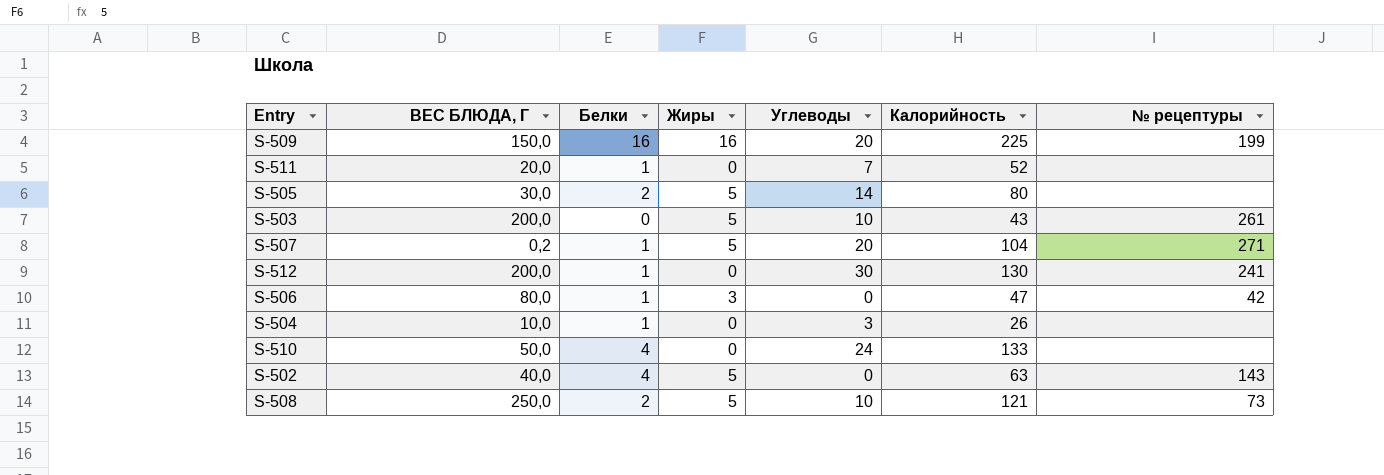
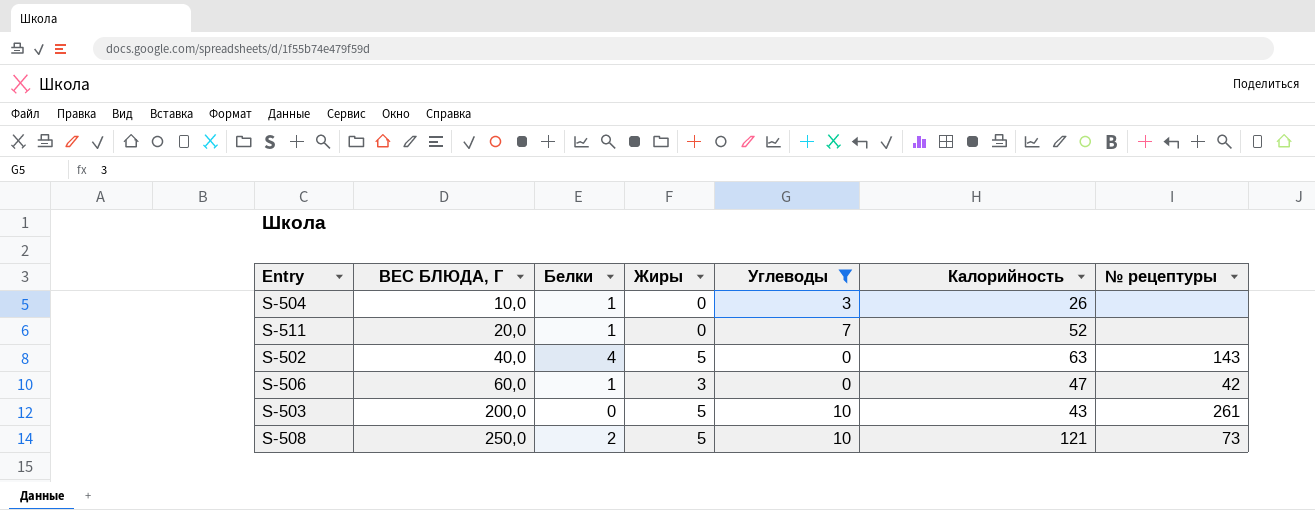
filter: none -> Углеводы <= 10
row order: none -> ВЕС БЛЮДА, Г ascending
S-506 | ВЕС БЛЮДА, Г: 80,0 -> 60,0

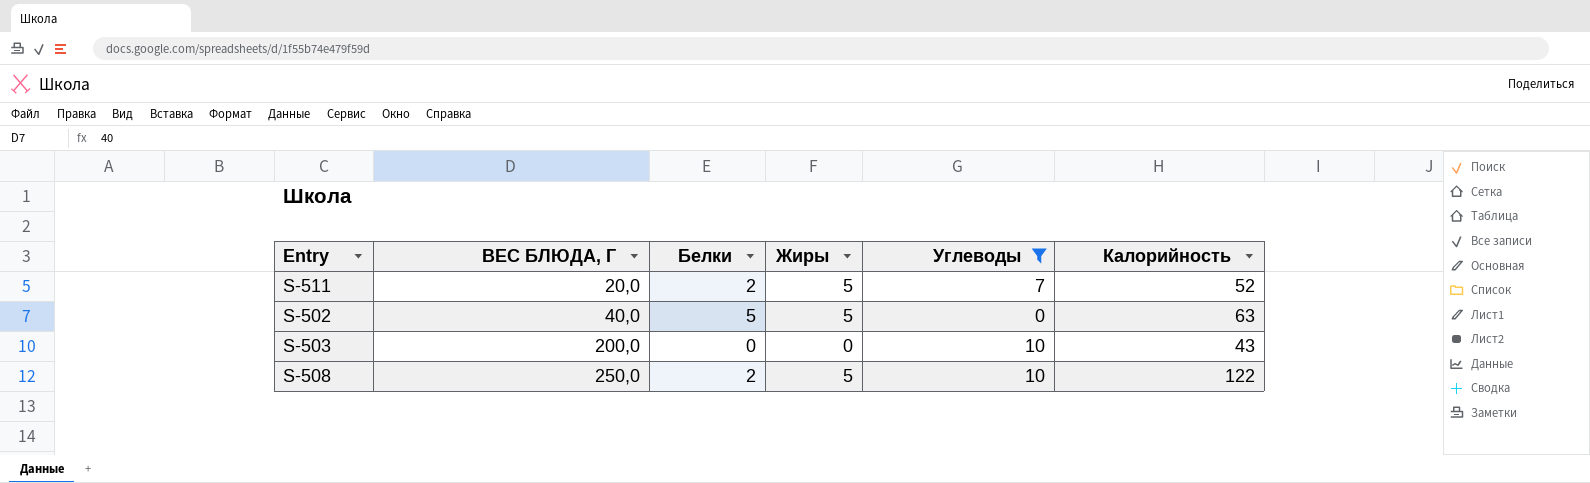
column № рецептуры | position: 7 -> none
row S-504: 10,0 | 1 | 0 | 3 | 26 | none -> none
row S-506: 60,0 | 1 | 3 | 0 | 47 | 42 -> none
S-511 | Белки: 1 -> 2
S-511 | Жиры: 0 -> 5
S-502 | Белки: 4 -> 5
S-503 | Жиры: 5 -> 0
S-508 | Калорийность: 121 -> 122

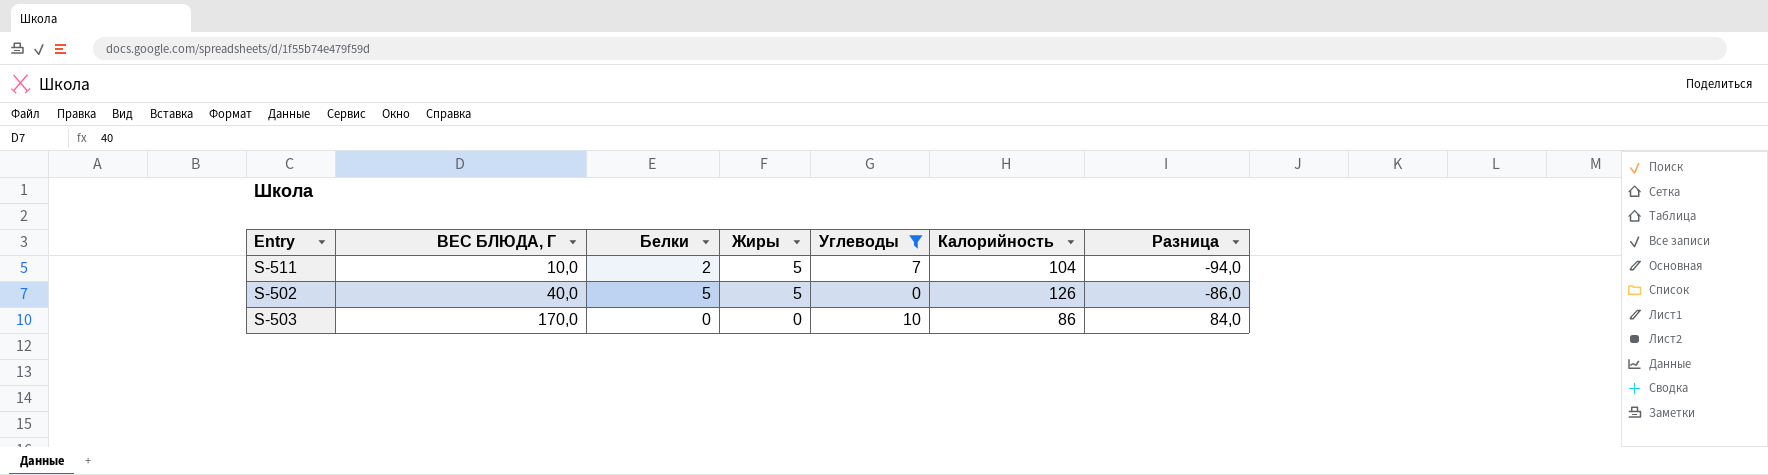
column Разница | formula: none -> [ВЕС БЛЮДА, Г] - [Калорийность]
row S-508: 250,0 | 2 | 5 | 10 | 122 -> none
S-511 | ВЕС БЛЮДА, Г: 20,0 -> 10,0
S-511 | Калорийность: 52 -> 104
S-502 | Калорийность: 63 -> 126
S-503 | ВЕС БЛЮДА, Г: 200,0 -> 170,0
S-503 | Калорийность: 43 -> 86

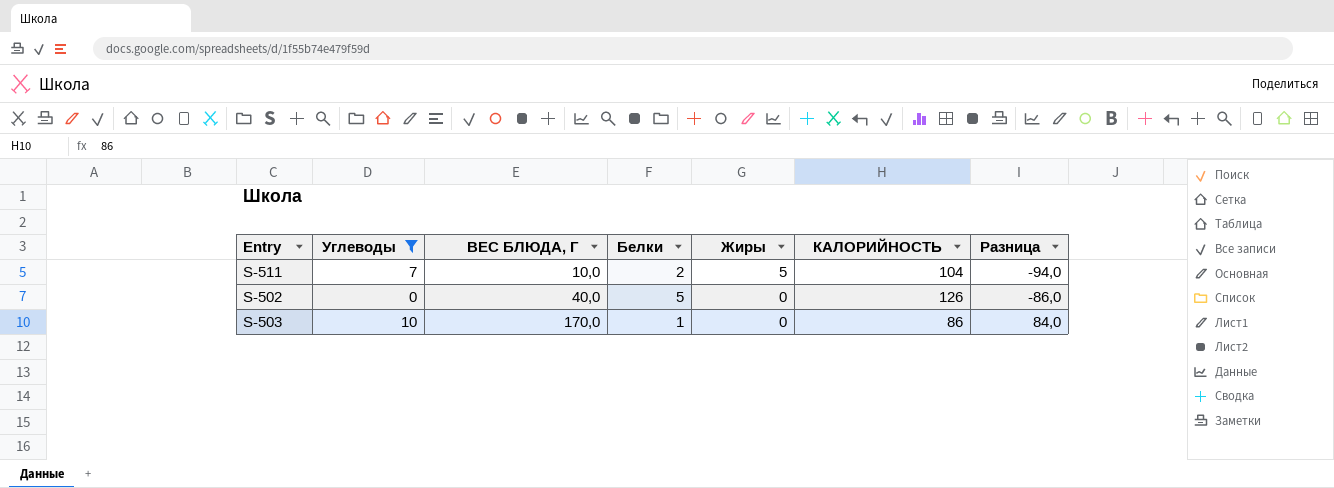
column Углеводы | position: 5 -> 2
column name: Калорийность -> КАЛОРИЙНОСТЬ
S-502 | Жиры: 5 -> 0
S-503 | Белки: 0 -> 1

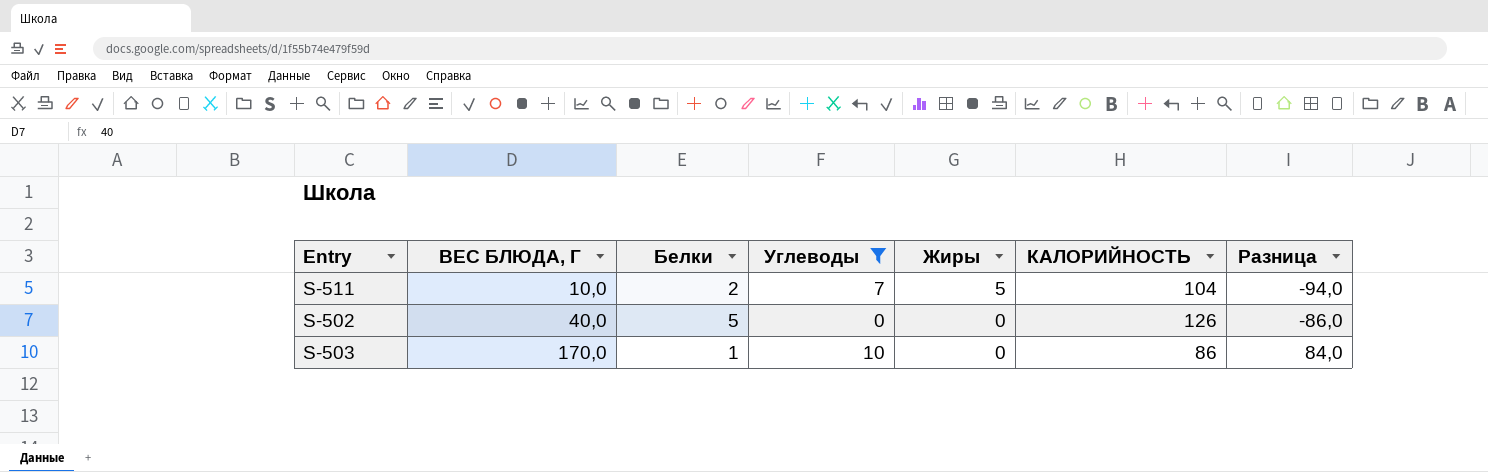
column Углеводы | position: 2 -> 4

